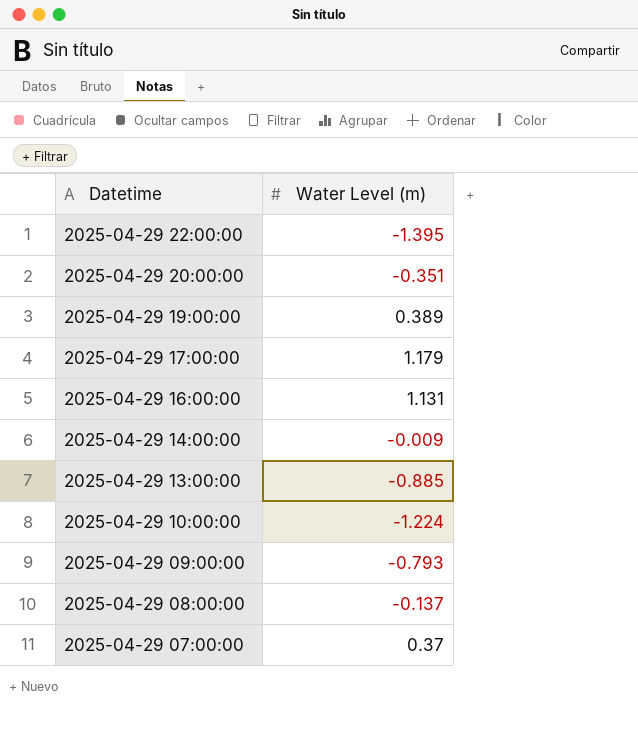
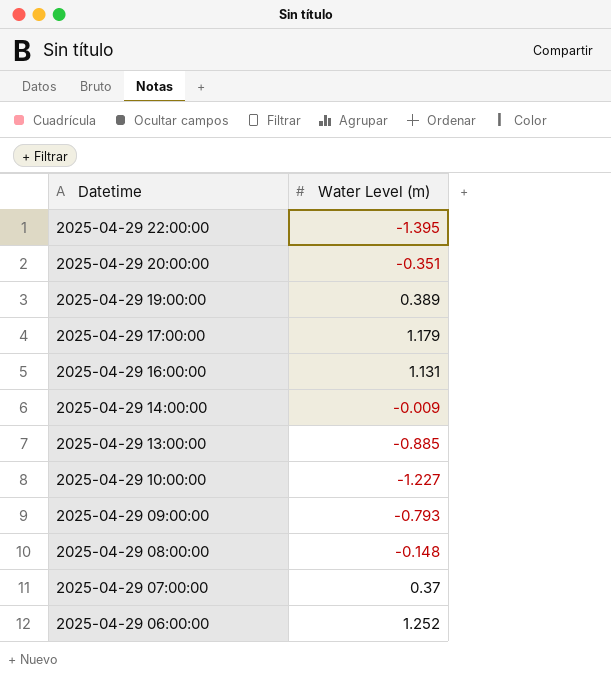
2025-04-29 10:00:00 | Water Level (m): -1.224 -> -1.227
2025-04-29 08:00:00 | Water Level (m): -0.137 -> -0.148
row 2025-04-29 06:00:00: none -> 1.252

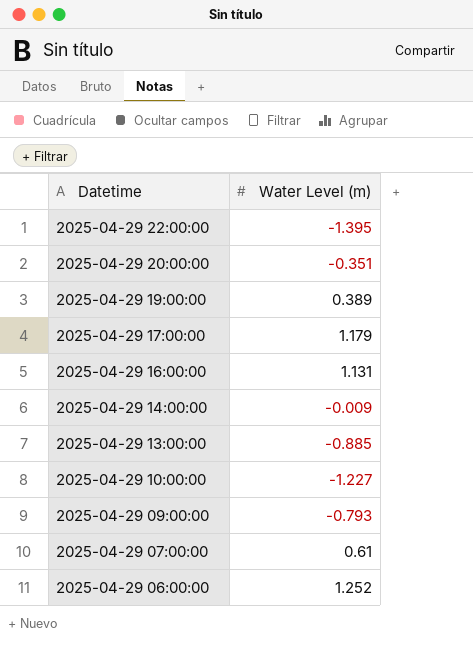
row 2025-04-29 08:00:00: -0.148 -> none
2025-04-29 07:00:00 | Water Level (m): 0.37 -> 0.61

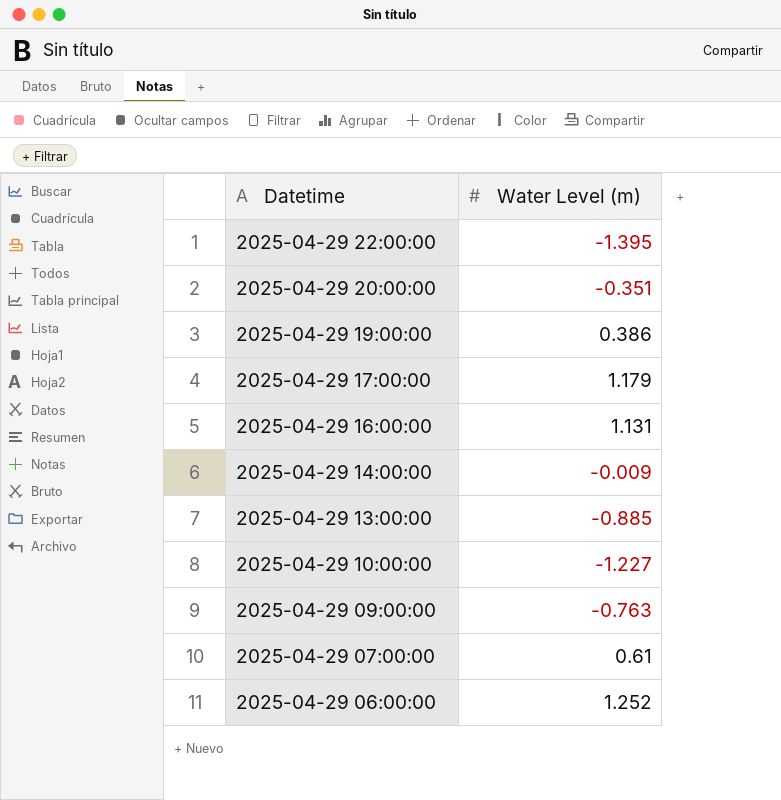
2025-04-29 19:00:00 | Water Level (m): 0.389 -> 0.386
2025-04-29 09:00:00 | Water Level (m): -0.793 -> -0.763

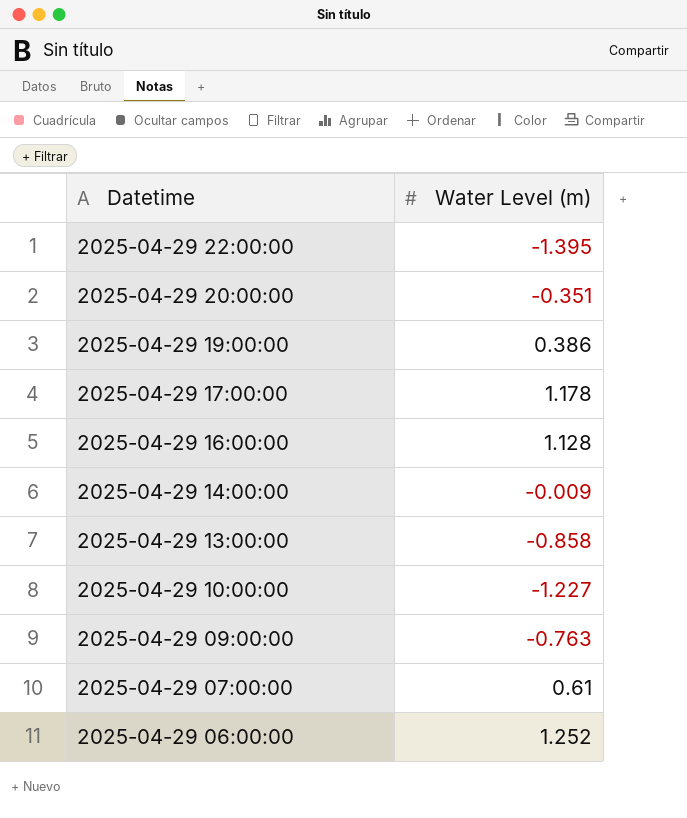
2025-04-29 17:00:00 | Water Level (m): 1.179 -> 1.178
2025-04-29 16:00:00 | Water Level (m): 1.131 -> 1.128
2025-04-29 13:00:00 | Water Level (m): -0.885 -> -0.858

